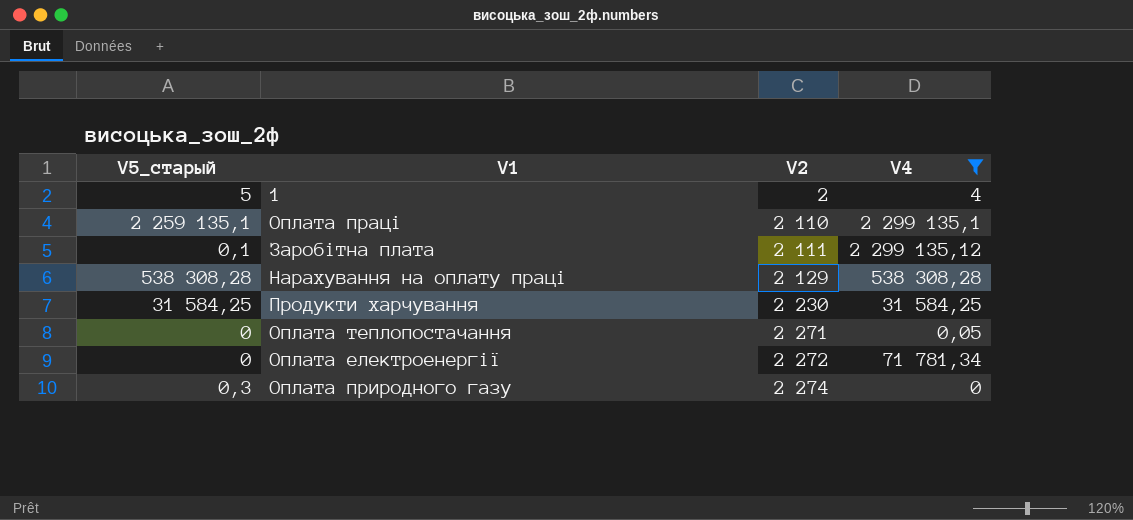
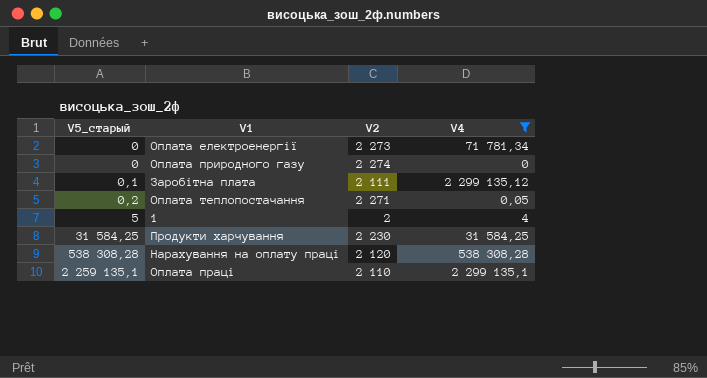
row order: V2 ascending -> V5_старый ascending
Оплата електроенергії | V2: 2 272 -> 2 273
Оплата природного газу | V5_старый: 0,3 -> 0
Оплата теплопостачання | V5_старый: 0 -> 0,2
Нарахування на оплату праці | V2: 2 129 -> 2 120

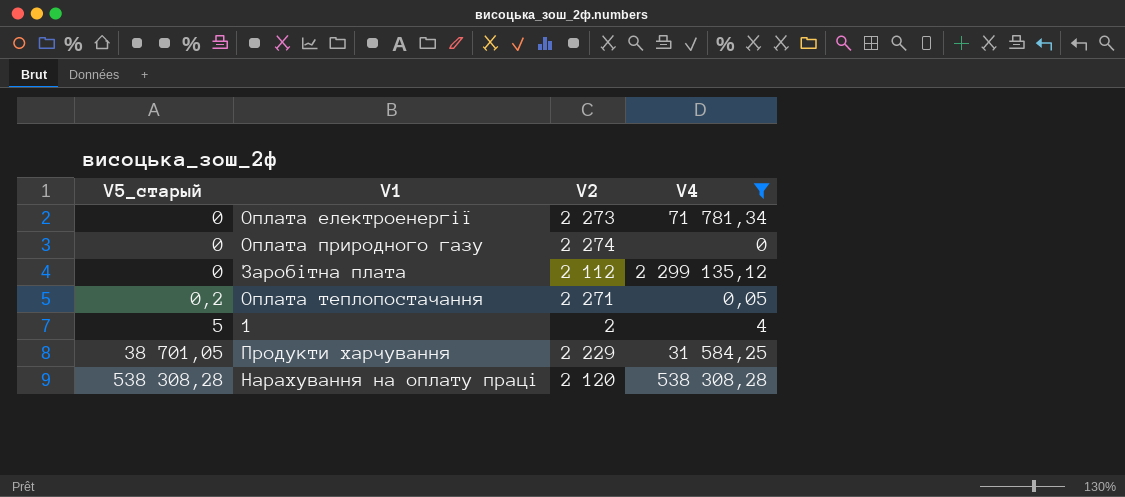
row Оплата праці: 2 259 135,1 | 2 110 | 2 299 135,1 -> none
Заробітна плата | V5_старый: 0,1 -> 0
Заробітна плата | V2: 2 111 -> 2 112
Продукти харчування | V5_старый: 31 584,25 -> 38 701,05
Продукти харчування | V2: 2 230 -> 2 229

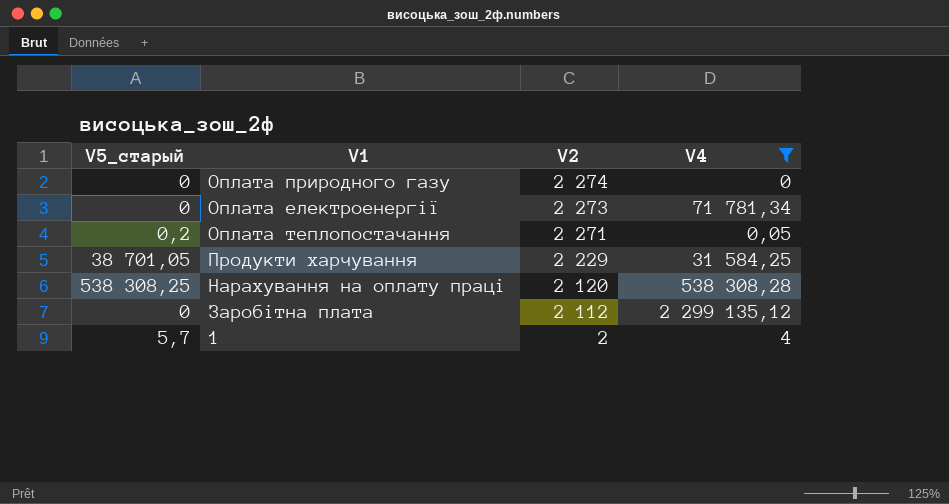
row order: V5_старый ascending -> V2 descending
Нарахування на оплату праці | V5_старый: 538 308,28 -> 538 308,25
1 | V5_старый: 5 -> 5,7

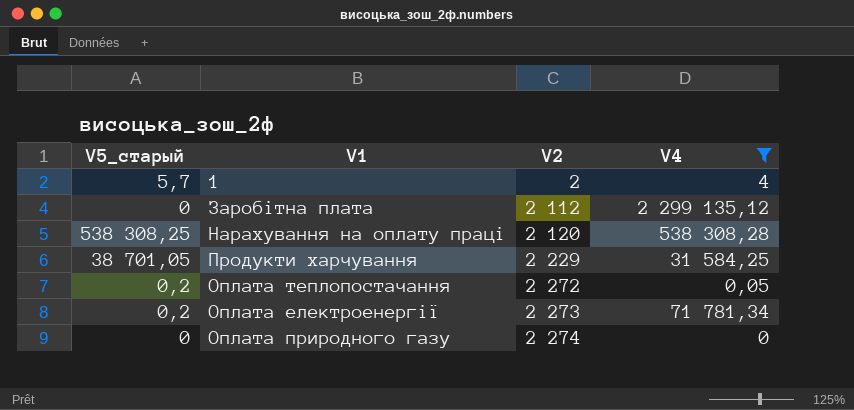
row order: V2 descending -> V2 ascending
Оплата теплопостачання | V2: 2 271 -> 2 272
Оплата електроенергії | V5_старый: 0 -> 0,2

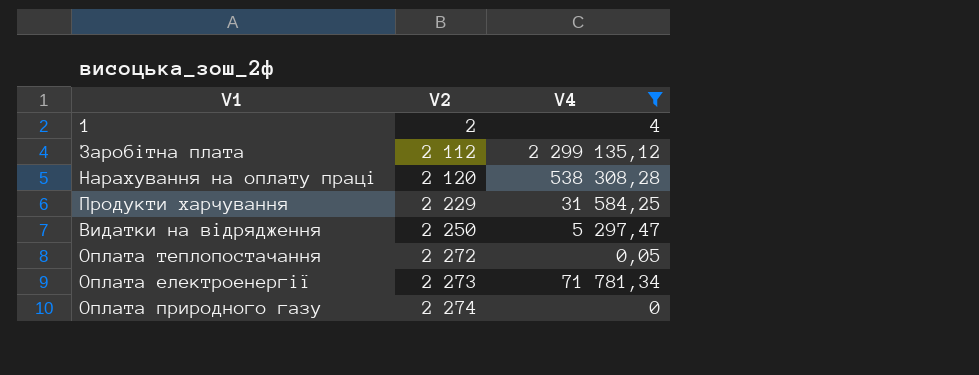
column V5_старый | position: 1 -> none
row Видатки на відрядження: none -> 2 250 | 5 297,47

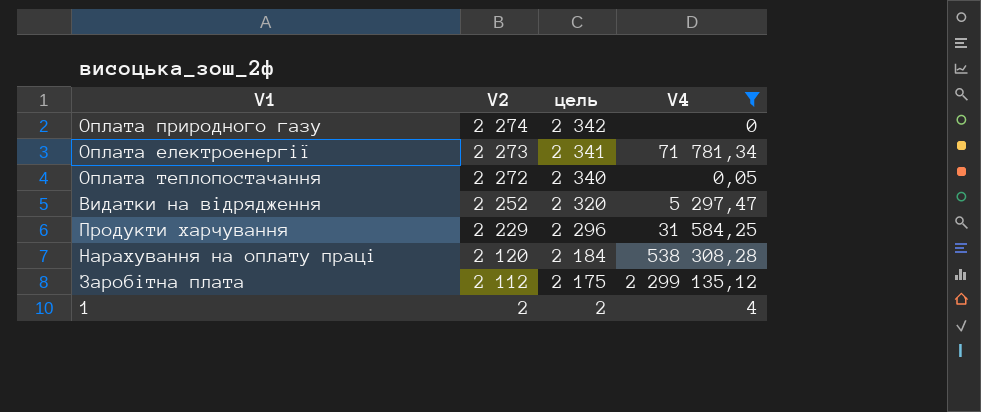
row order: V2 ascending -> V2 descending
column цель | formula: none -> [V2] * 1,03
Видатки на відрядження | V2: 2 250 -> 2 252

